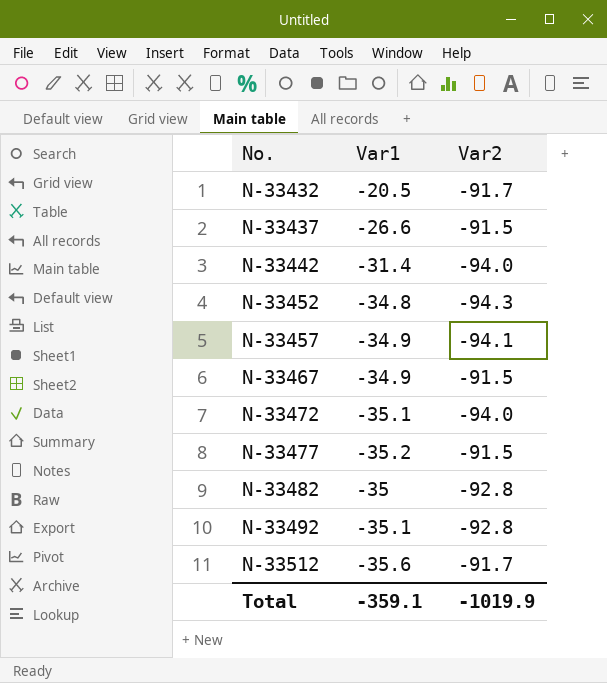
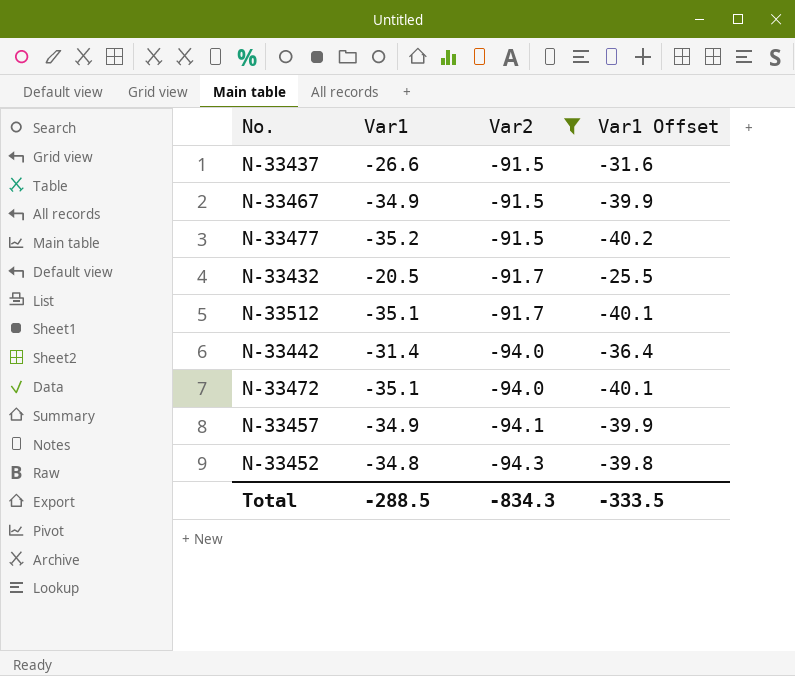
filter: none -> Var2 != -92.8
row order: No. ascending -> Var2 descending
column Var1 Offset | formula: none -> [Var1] - 5
N-33512 | Var1: -35.6 -> -35.1
Total | Var1: -359.1 -> -288.5
Total | Var2: -1019.9 -> -834.3

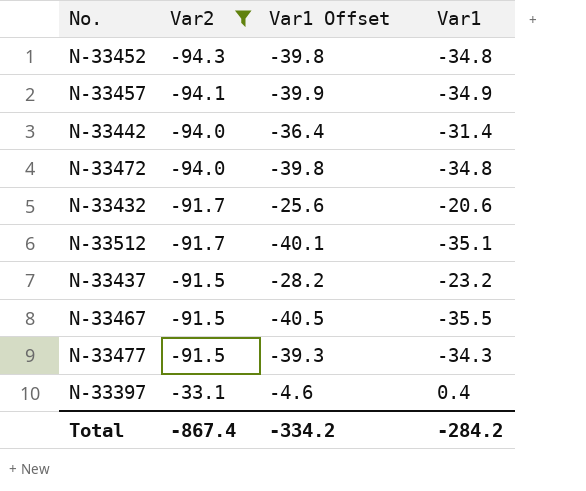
row order: Var2 descending -> Var2 ascending
column Var1 | position: 2 -> 4
N-33472 | Var1 Offset: -40.1 -> -39.8
N-33472 | Var1: -35.1 -> -34.8
N-33432 | Var1 Offset: -25.5 -> -25.6
N-33432 | Var1: -20.5 -> -20.6
N-33437 | Var1 Offset: -31.6 -> -28.2
N-33437 | Var1: -26.6 -> -23.2
N-33467 | Var1 Offset: -39.9 -> -40.5
N-33467 | Var1: -34.9 -> -35.5
N-33477 | Var1 Offset: -40.2 -> -39.3
N-33477 | Var1: -35.2 -> -34.3
row N-33397: none -> -33.1 | -4.6 | 0.4
Total | Var2: -834.3 -> -867.4
Total | Var1 Offset: -333.5 -> -334.2
Total | Var1: -288.5 -> -284.2

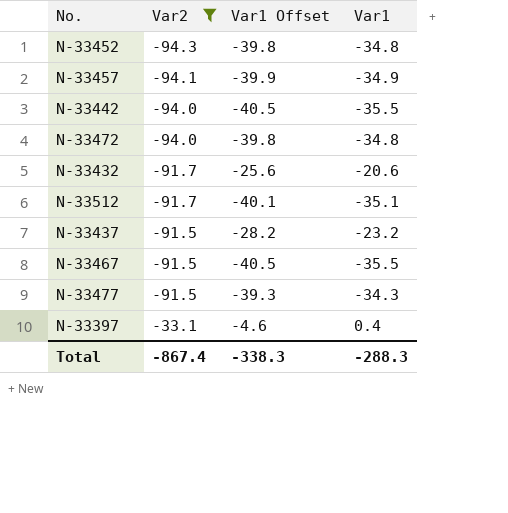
N-33442 | Var1 Offset: -36.4 -> -40.5
N-33442 | Var1: -31.4 -> -35.5
Total | Var1 Offset: -334.2 -> -338.3
Total | Var1: -284.2 -> -288.3

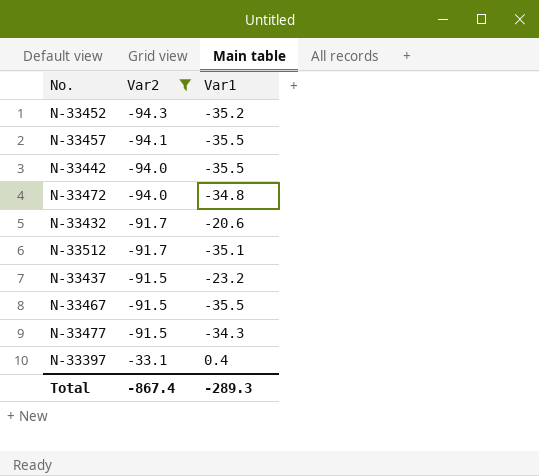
column Var1 Offset | formula: [Var1] - 5 -> none
N-33452 | Var1: -34.8 -> -35.2
N-33457 | Var1: -34.9 -> -35.5
Total | Var1: -288.3 -> -289.3

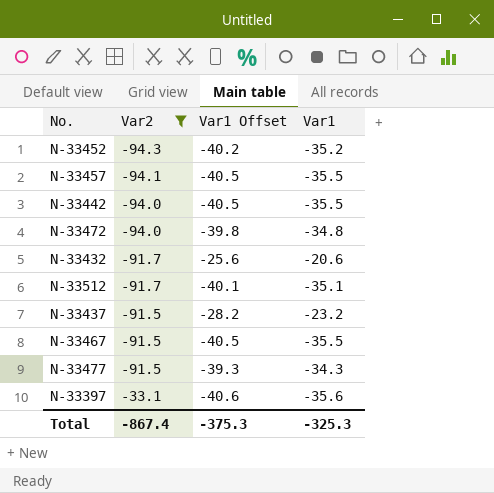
column Var1 Offset | formula: none -> [Var1] - 5
N-33397 | Var1: 0.4 -> -35.6
Total | Var1: -289.3 -> -325.3

